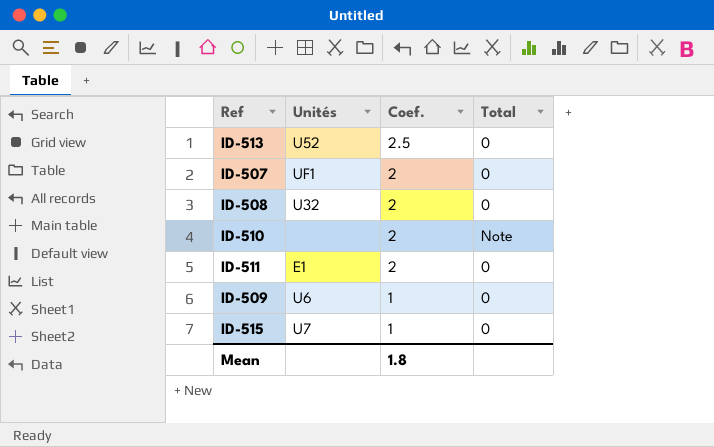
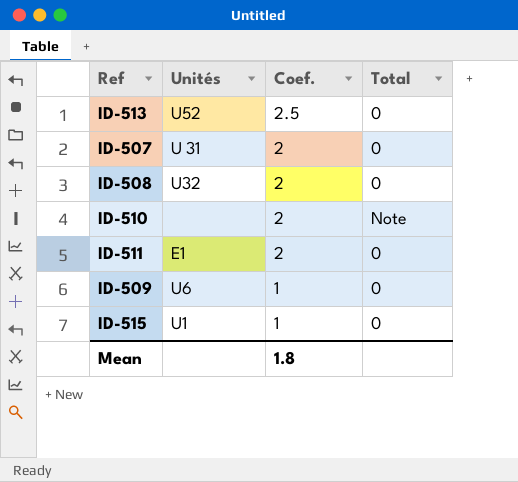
ID-507 | Unités: UF1 -> U 31
ID-515 | Unités: U7 -> U1

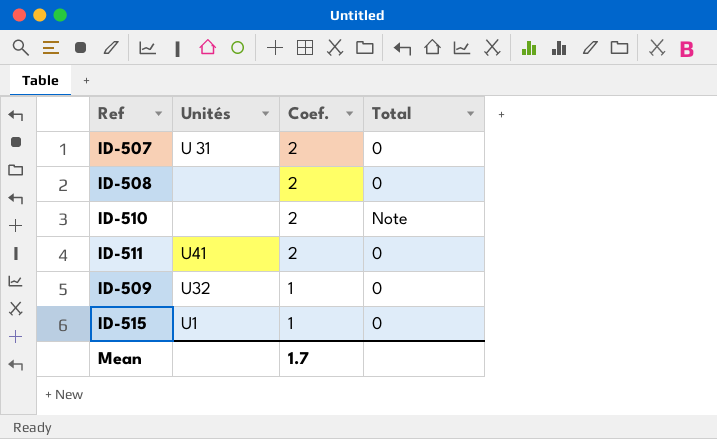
row ID-513: U52 | 2.5 | 0 -> none
ID-508 | Unités: U32 -> none
ID-511 | Unités: E1 -> U41
ID-509 | Unités: U6 -> U32
Mean | Coef.: 1.8 -> 1.7

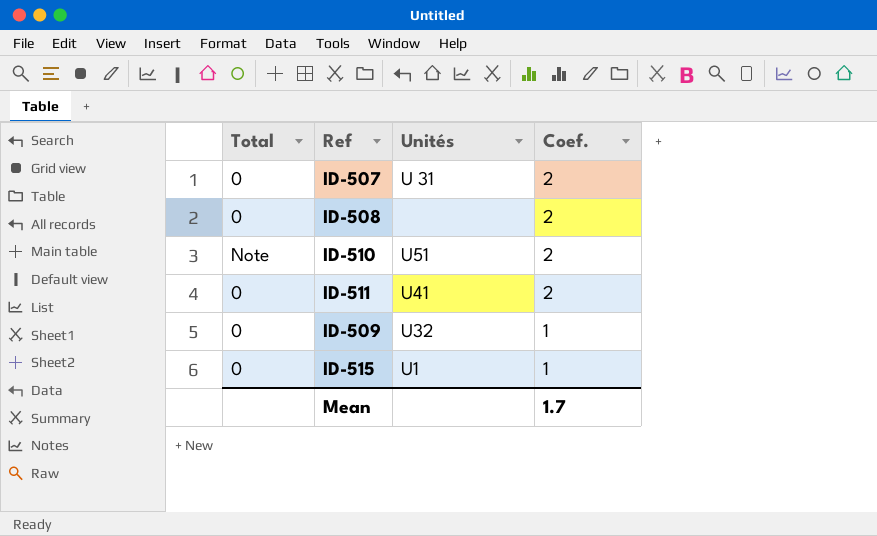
column Total | position: 4 -> 1
ID-510 | Unités: none -> U51

